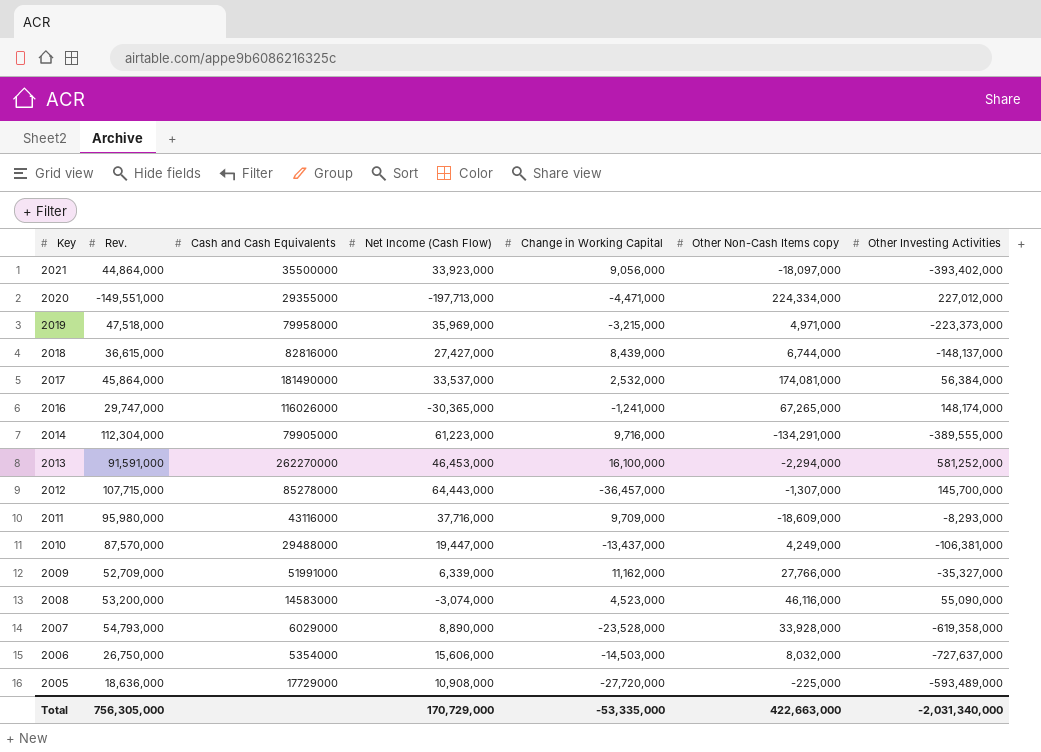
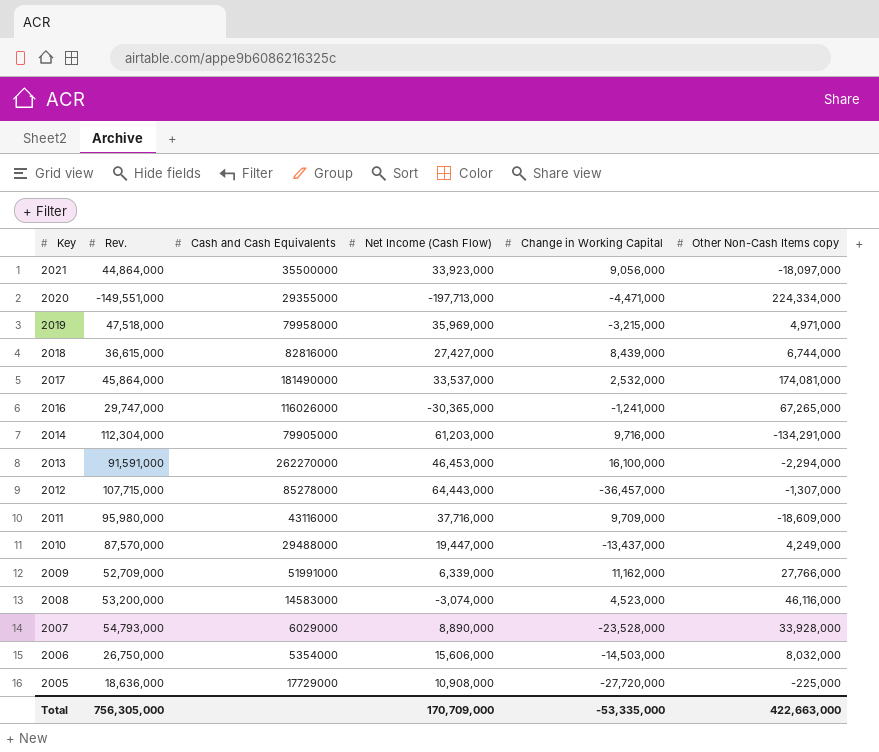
column Other Investing Activities | position: 7 -> none
2014 | Net Income (Cash Flow): 61,223,000 -> 61,203,000
Total | Net Income (Cash Flow): 170,729,000 -> 170,709,000

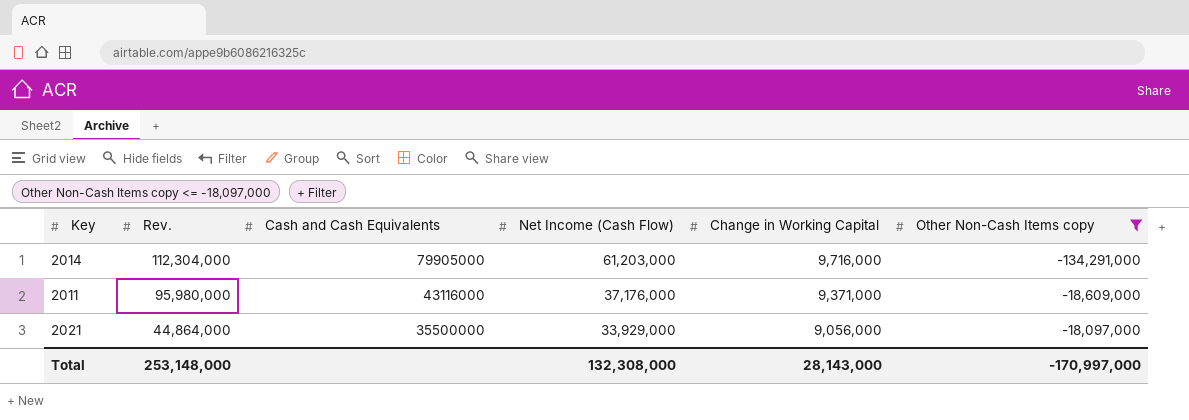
filter: none -> Other Non-Cash Items copy <= -18,097,000
row order: Key descending -> Rev. descending
2011 | Net Income (Cash Flow): 37,716,000 -> 37,176,000
2011 | Change in Working Capital: 9,709,000 -> 9,371,000
2021 | Net Income (Cash Flow): 33,923,000 -> 33,929,000
Total | Rev.: 756,305,000 -> 253,148,000
Total | Net Income (Cash Flow): 170,709,000 -> 132,308,000
Total | Change in Working Capital: -53,335,000 -> 28,143,000
Total | Other Non-Cash Items copy: 422,663,000 -> -170,997,000

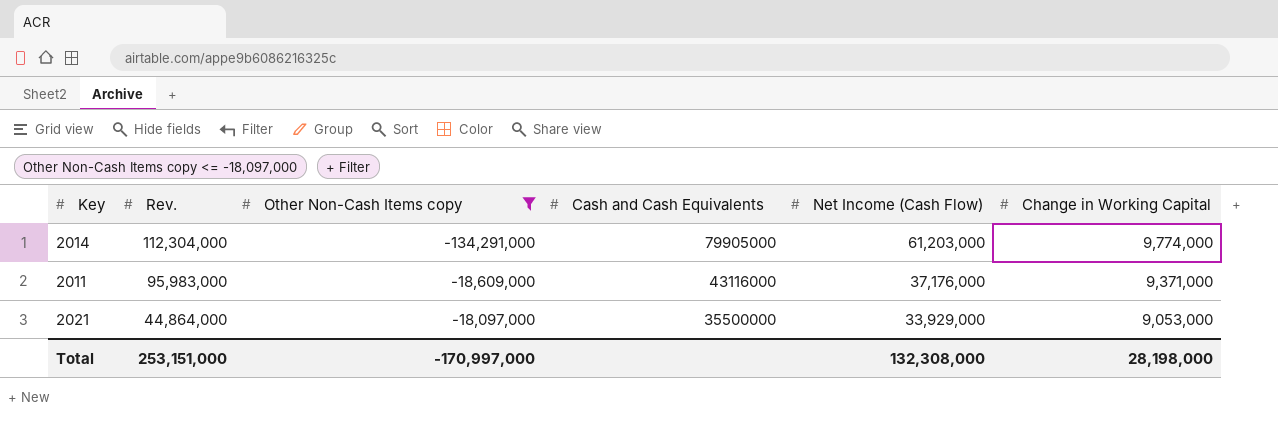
column Other Non-Cash Items copy | position: 6 -> 3
2014 | Change in Working Capital: 9,716,000 -> 9,774,000
2011 | Rev.: 95,980,000 -> 95,983,000
2021 | Change in Working Capital: 9,056,000 -> 9,053,000
Total | Rev.: 253,148,000 -> 253,151,000
Total | Change in Working Capital: 28,143,000 -> 28,198,000

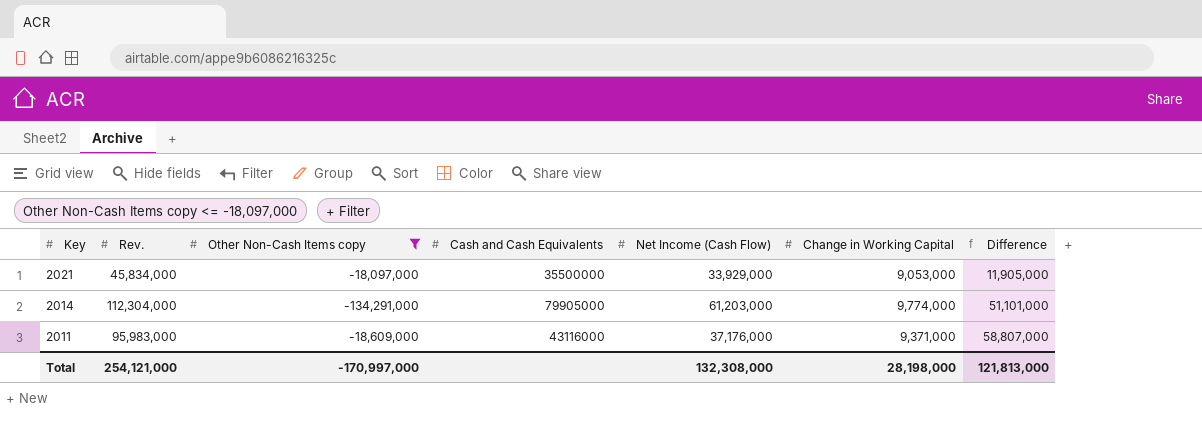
row order: Rev. descending -> Key descending
column Difference | formula: none -> [Rev.] - [Net Income (Cash Flow)]
2021 | Rev.: 44,864,000 -> 45,834,000
Total | Rev.: 253,151,000 -> 254,121,000

